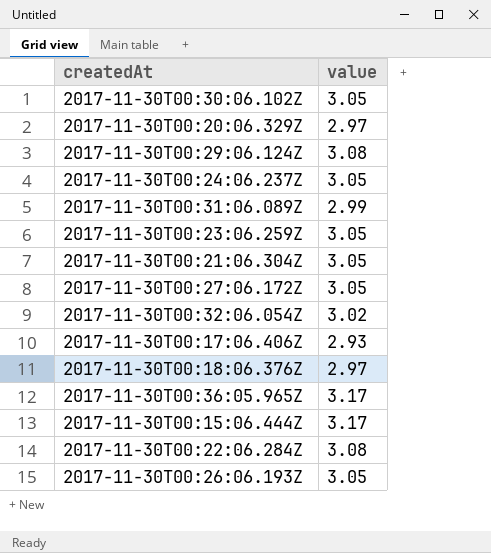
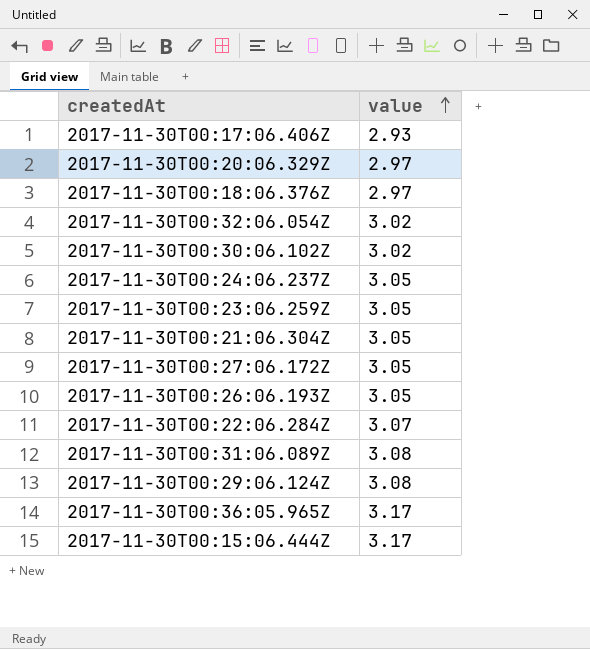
row order: none -> value ascending
2017-11-30T00:30:06.102Z | value: 3.05 -> 3.02
2017-11-30T00:22:06.284Z | value: 3.08 -> 3.07
2017-11-30T00:31:06.089Z | value: 2.99 -> 3.08

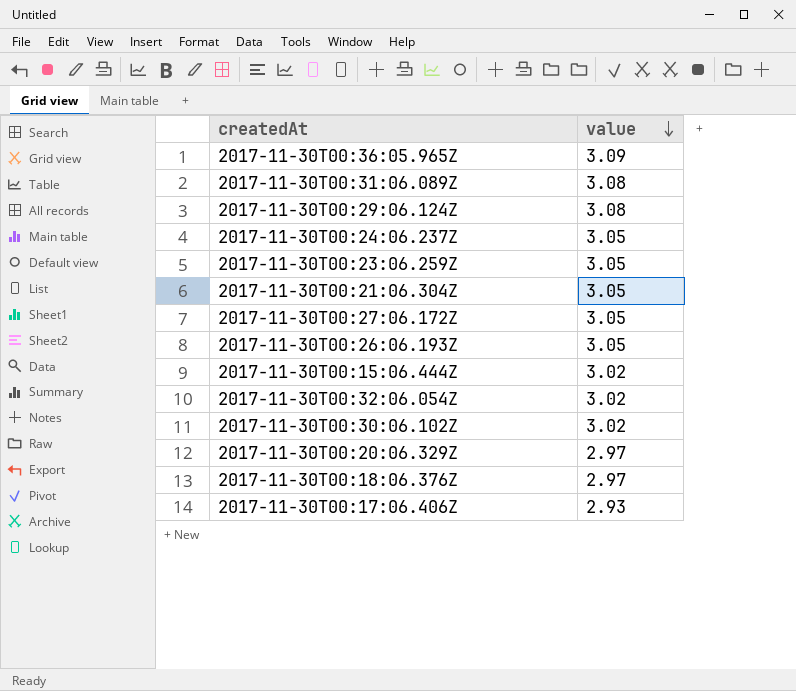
row order: value ascending -> value descending
row 2017-11-30T00:22:06.284Z: 3.07 -> none
2017-11-30T00:36:05.965Z | value: 3.17 -> 3.09
2017-11-30T00:15:06.444Z | value: 3.17 -> 3.02

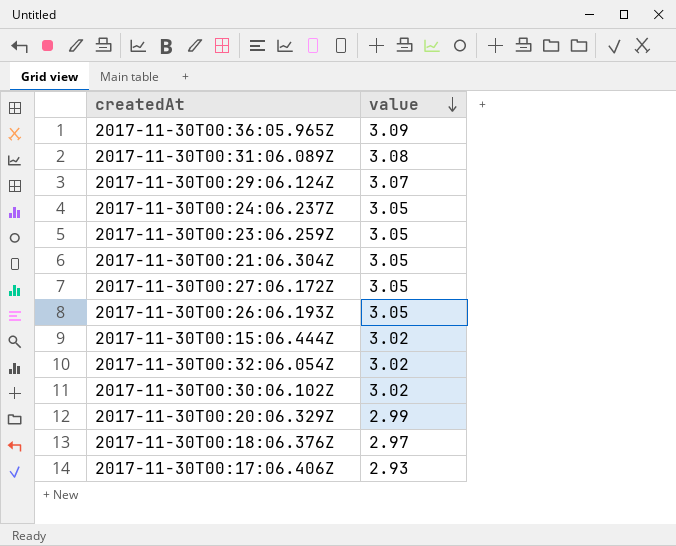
2017-11-30T00:29:06.124Z | value: 3.08 -> 3.07
2017-11-30T00:20:06.329Z | value: 2.97 -> 2.99

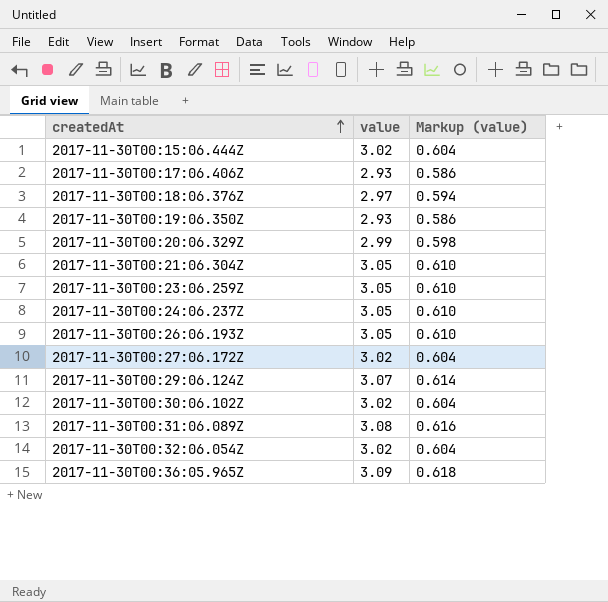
row order: value descending -> createdAt ascending
column Markup (value) | formula: none -> [value] * 0.2
row 2017-11-30T00:19:06.350Z: none -> 2.93 | 0.586
2017-11-30T00:27:06.172Z | value: 3.05 -> 3.02

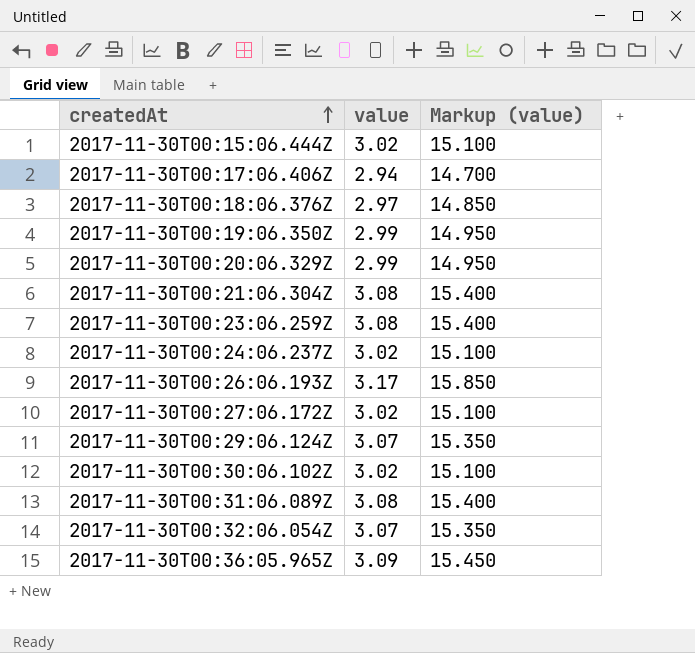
column Markup (value) | formula: [value] * 0.2 -> [value] * 5
2017-11-30T00:17:06.406Z | value: 2.93 -> 2.94
2017-11-30T00:19:06.350Z | value: 2.93 -> 2.99
2017-11-30T00:21:06.304Z | value: 3.05 -> 3.08
2017-11-30T00:23:06.259Z | value: 3.05 -> 3.08
2017-11-30T00:24:06.237Z | value: 3.05 -> 3.02
2017-11-30T00:26:06.193Z | value: 3.05 -> 3.17
2017-11-30T00:32:06.054Z | value: 3.02 -> 3.07

